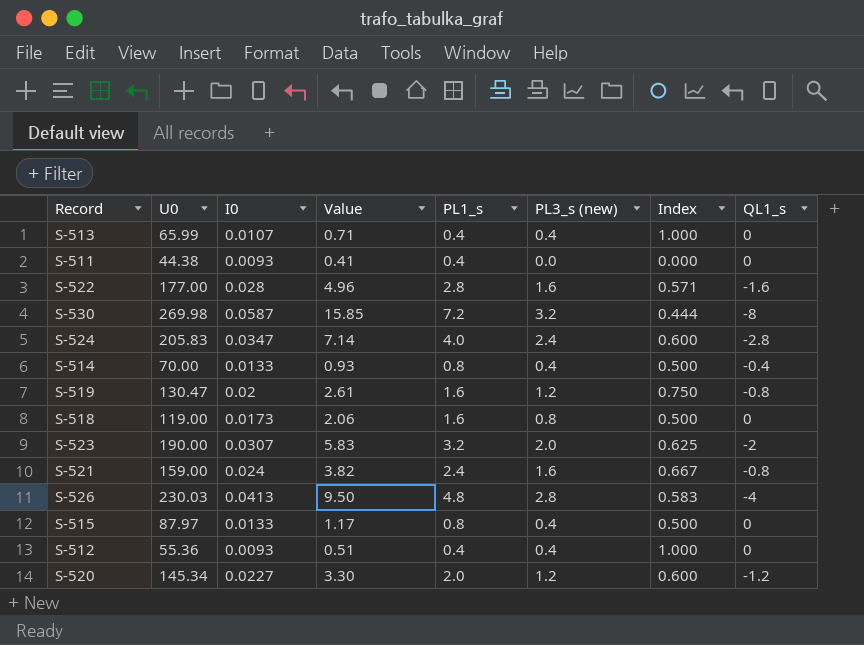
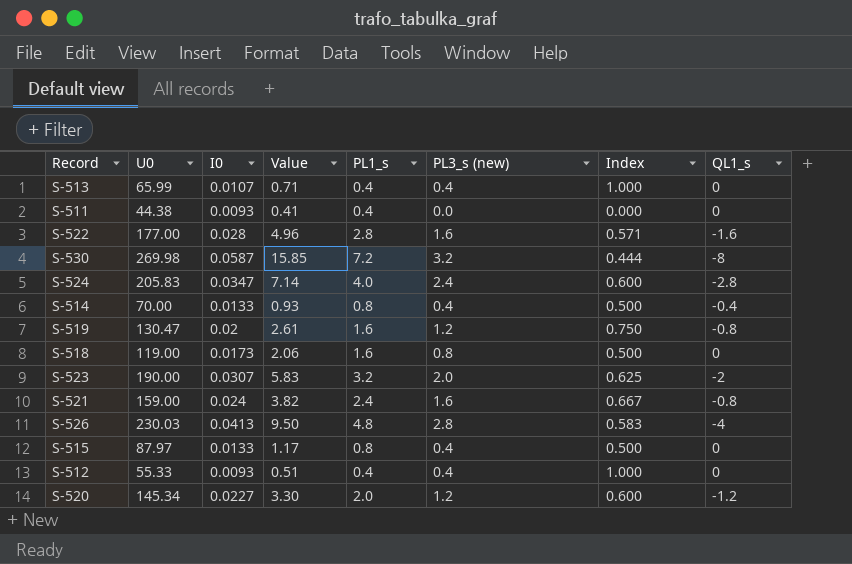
S-512 | U0: 55.36 -> 55.33

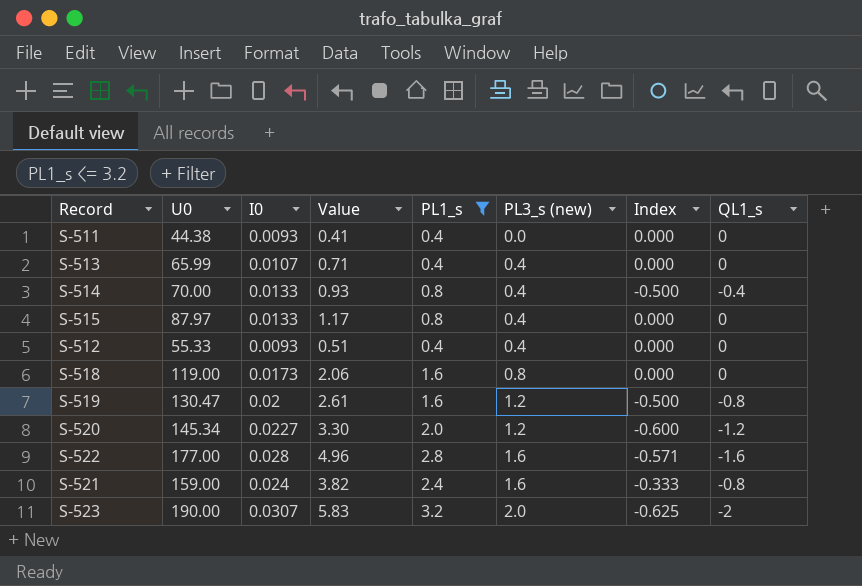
filter: none -> PL1_s <= 3.2
row order: none -> PL3_s (new) ascending
column Index | formula: [PL3_s (new)] / [PL1_s] -> [QL1_s] / [PL1_s]

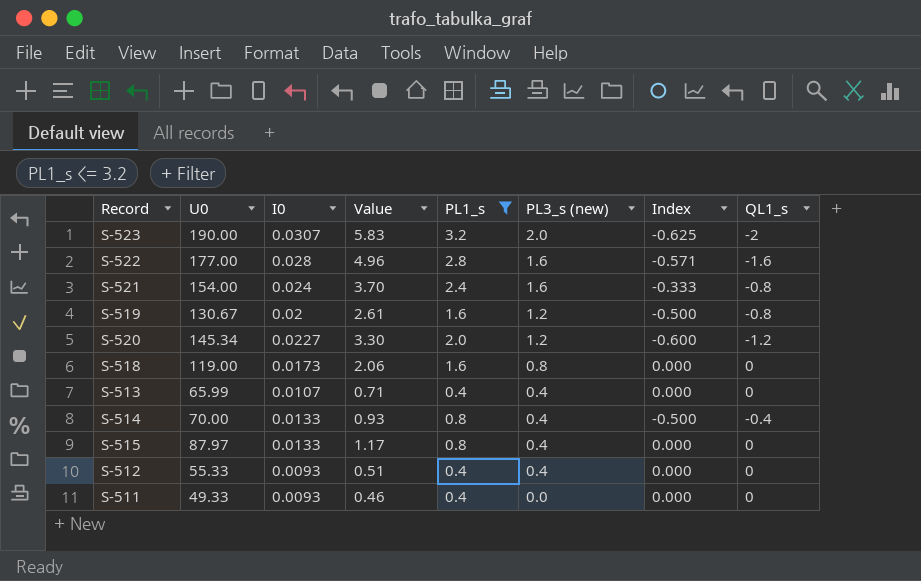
row order: PL3_s (new) ascending -> PL3_s (new) descending
S-521 | U0: 159.00 -> 154.00
S-521 | Value: 3.82 -> 3.70
S-519 | U0: 130.47 -> 130.67
S-511 | U0: 44.38 -> 49.33
S-511 | Value: 0.41 -> 0.46

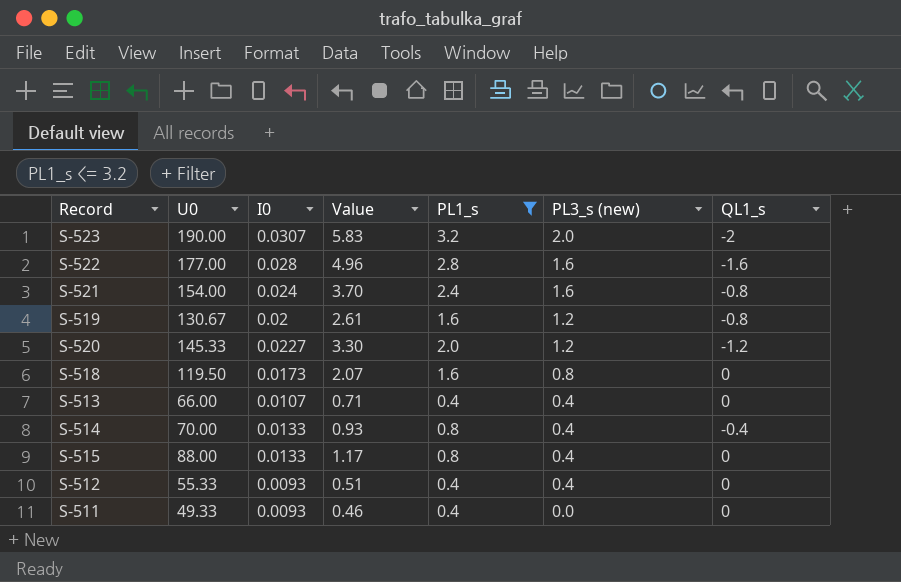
column Index | formula: [QL1_s] / [PL1_s] -> none
S-520 | U0: 145.34 -> 145.33
S-518 | U0: 119.00 -> 119.50
S-518 | Value: 2.06 -> 2.07
S-513 | U0: 65.99 -> 66.00
S-515 | U0: 87.97 -> 88.00

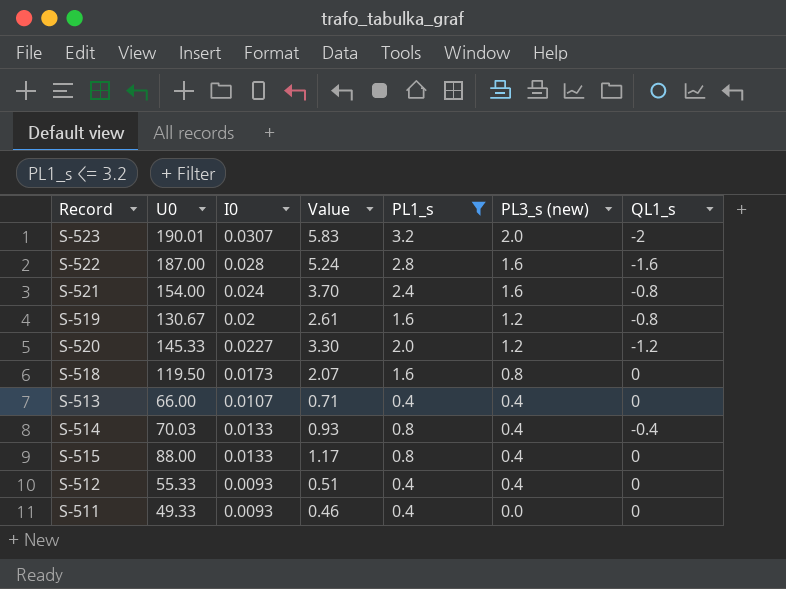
S-523 | U0: 190.00 -> 190.01
S-522 | U0: 177.00 -> 187.00
S-522 | Value: 4.96 -> 5.24
S-514 | U0: 70.00 -> 70.03

